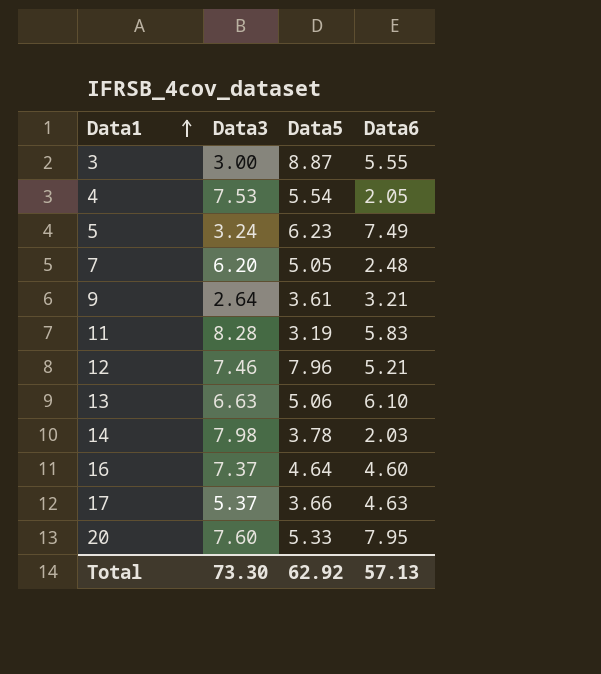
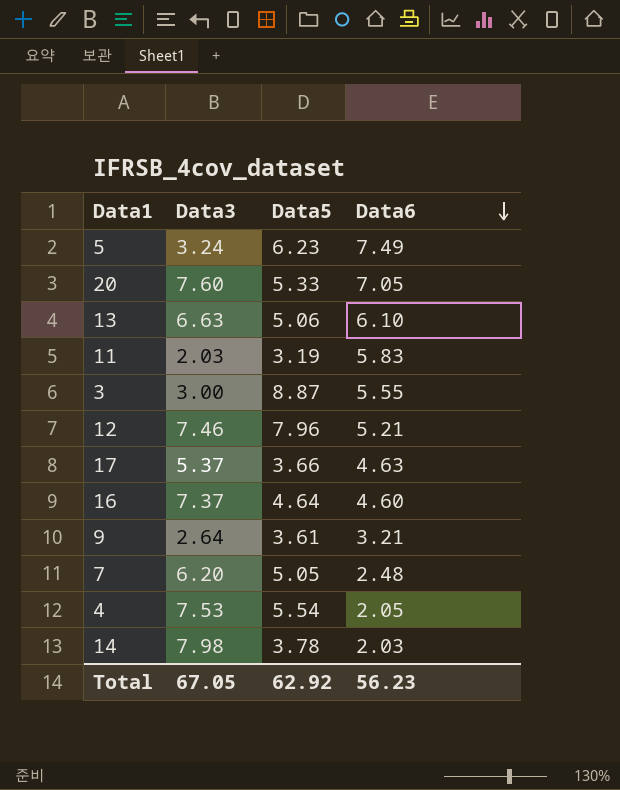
row order: Data1 ascending -> Data6 descending
20 | Data6: 7.95 -> 7.05
11 | Data3: 8.28 -> 2.03
Total | Data3: 73.30 -> 67.05
Total | Data6: 57.13 -> 56.23

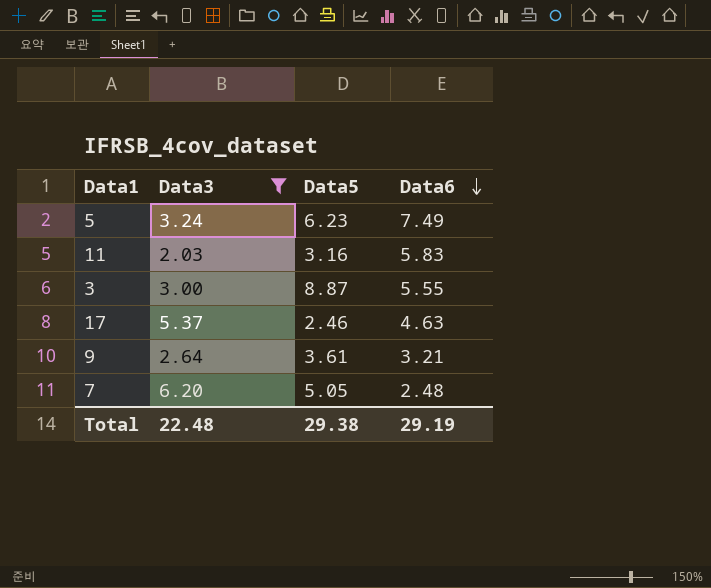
filter: none -> Data3 <= 6.20
11 | Data5: 3.19 -> 3.16
17 | Data5: 3.66 -> 2.46
Total | Data3: 67.05 -> 22.48
Total | Data5: 62.92 -> 29.38
Total | Data6: 56.23 -> 29.19

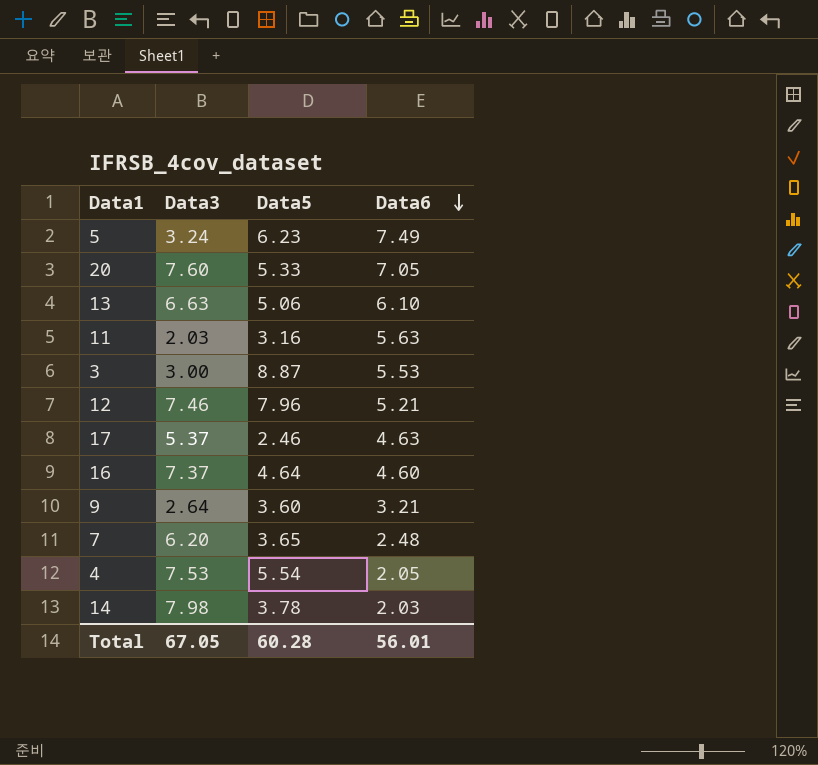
filter: Data3 <= 6.20 -> none
11 | Data6: 5.83 -> 5.63
3 | Data6: 5.55 -> 5.53
9 | Data5: 3.61 -> 3.60
7 | Data5: 5.05 -> 3.65
Total | Data3: 22.48 -> 67.05
Total | Data5: 29.38 -> 60.28
Total | Data6: 29.19 -> 56.01

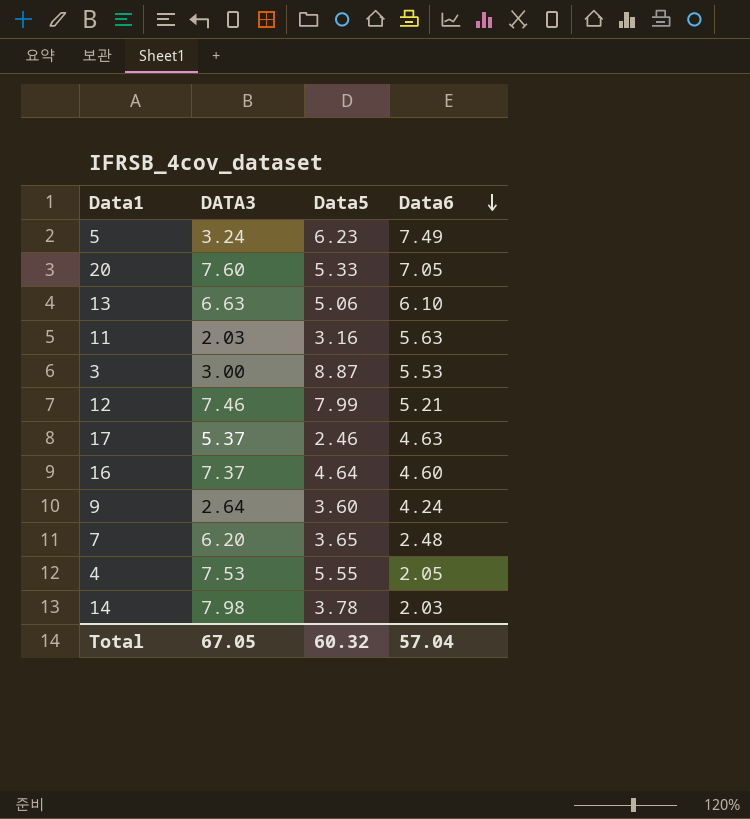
column name: Data3 -> DATA3
12 | Data5: 7.96 -> 7.99
9 | Data6: 3.21 -> 4.24
4 | Data5: 5.54 -> 5.55
Total | Data5: 60.28 -> 60.32
Total | Data6: 56.01 -> 57.04

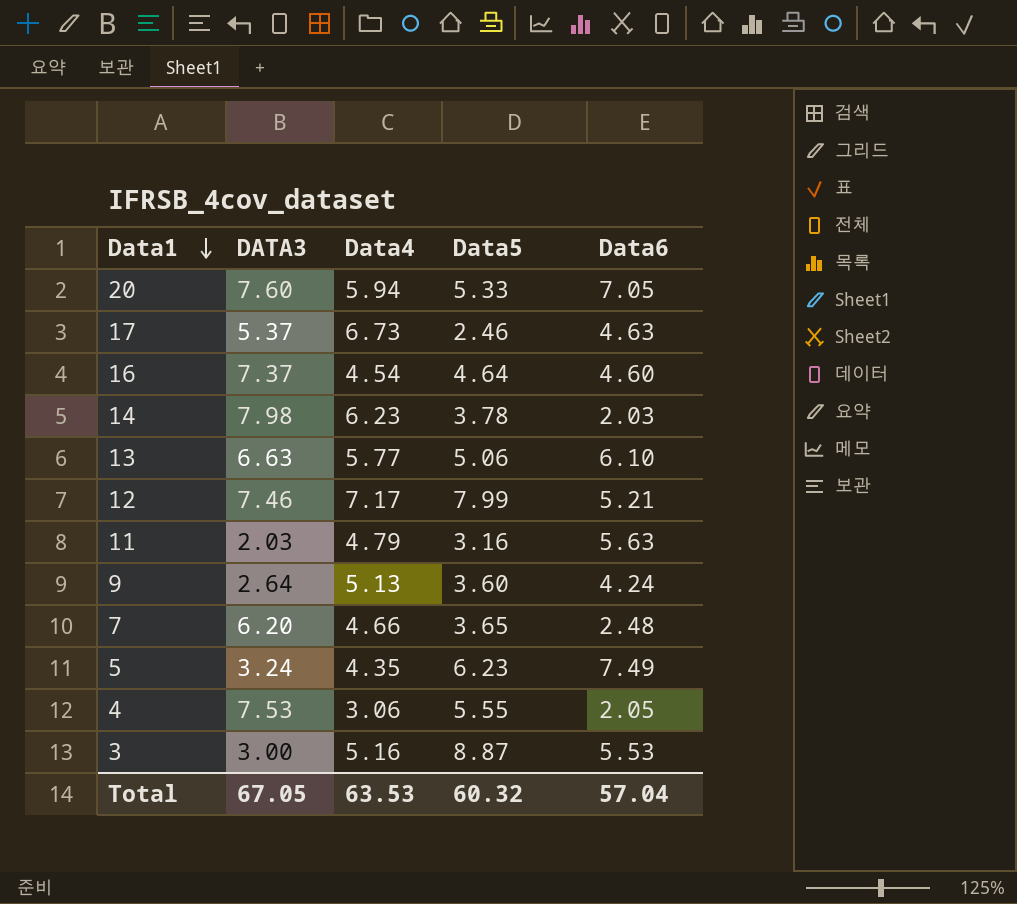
row order: Data6 descending -> Data1 descending
column Data4 | position: none -> 3

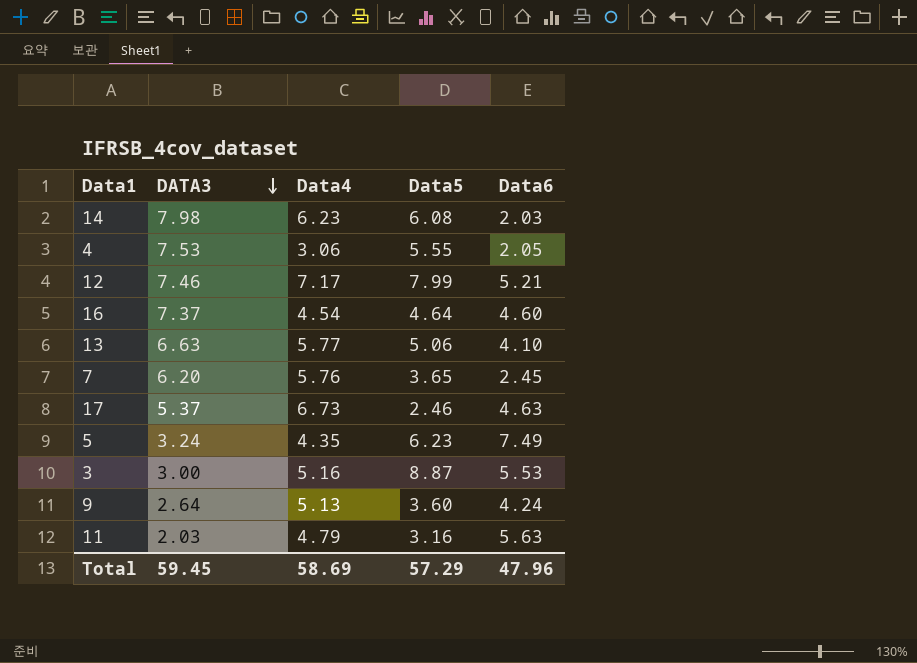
row order: Data1 descending -> DATA3 descending
row 20: 7.60 | 5.94 | 5.33 | 7.05 -> none
14 | Data5: 3.78 -> 6.08
13 | Data6: 6.10 -> 4.10
7 | Data4: 4.66 -> 5.76
7 | Data6: 2.48 -> 2.45
Total | DATA3: 67.05 -> 59.45
Total | Data4: 63.53 -> 58.69
Total | Data5: 60.32 -> 57.29
Total | Data6: 57.04 -> 47.96

